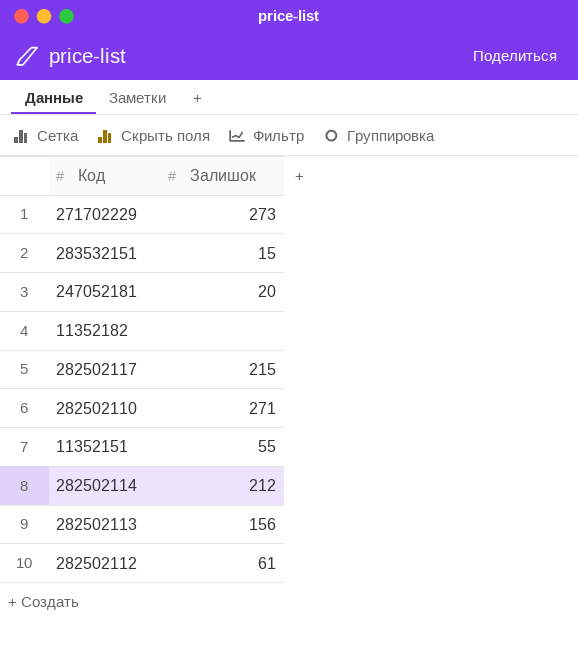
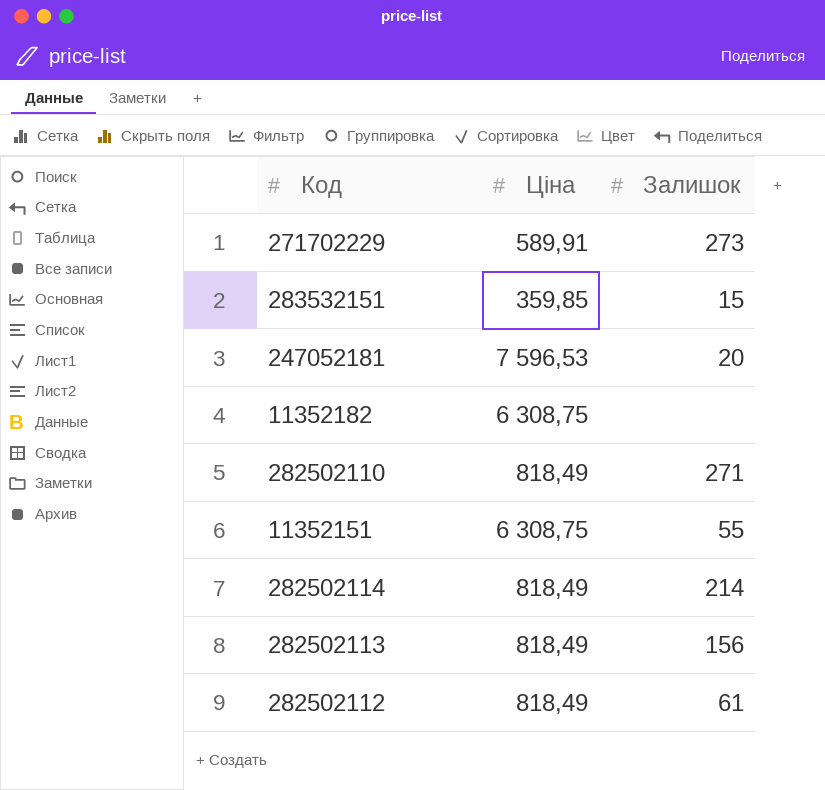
column Ціна | position: none -> 2
row 282502117: 215 -> none
282502114 | Залишок: 212 -> 214

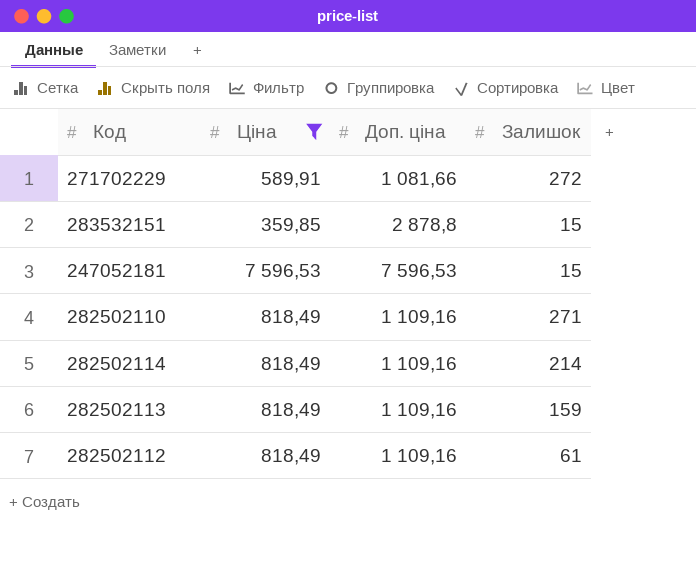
filter: none -> Ціна != 6 308,75
column Доп. ціна | position: none -> 3
271702229 | Залишок: 273 -> 272
247052181 | Залишок: 20 -> 15
282502113 | Залишок: 156 -> 159

